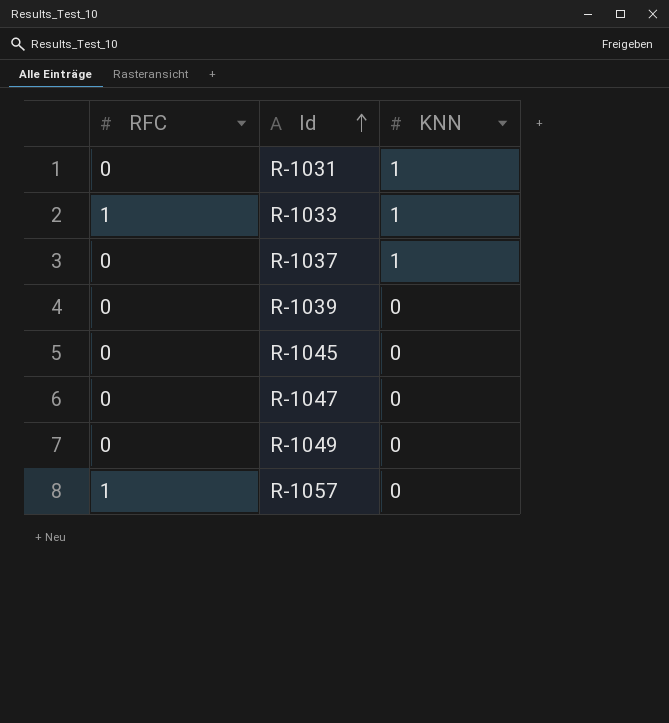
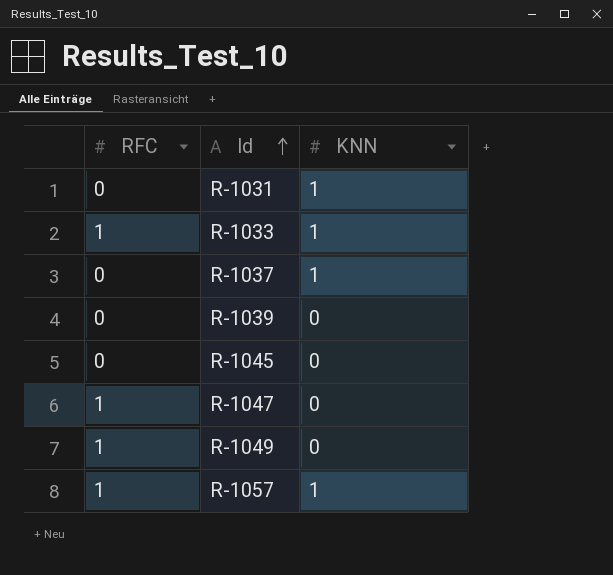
R-1047 | RFC: 0 -> 1
R-1049 | RFC: 0 -> 1
R-1057 | KNN: 0 -> 1

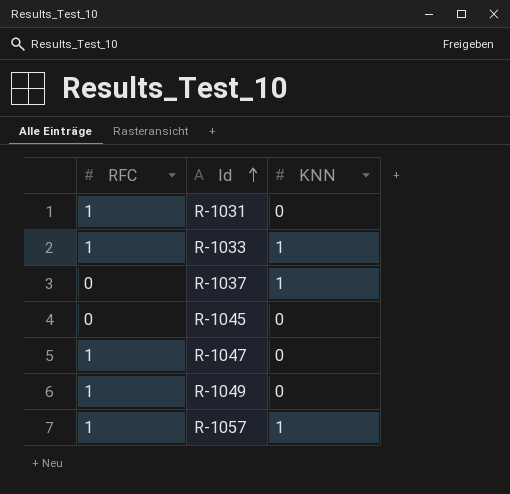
row R-1039: 0 | 0 -> none
R-1031 | RFC: 0 -> 1
R-1031 | KNN: 1 -> 0

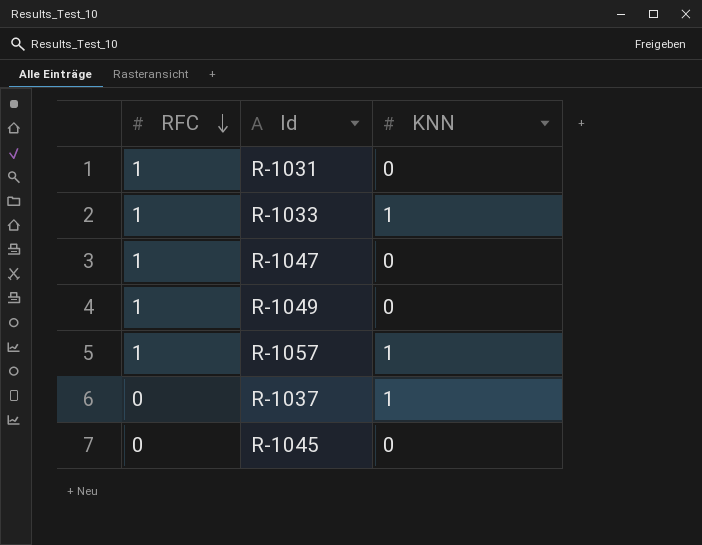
row order: Id ascending -> RFC descending

